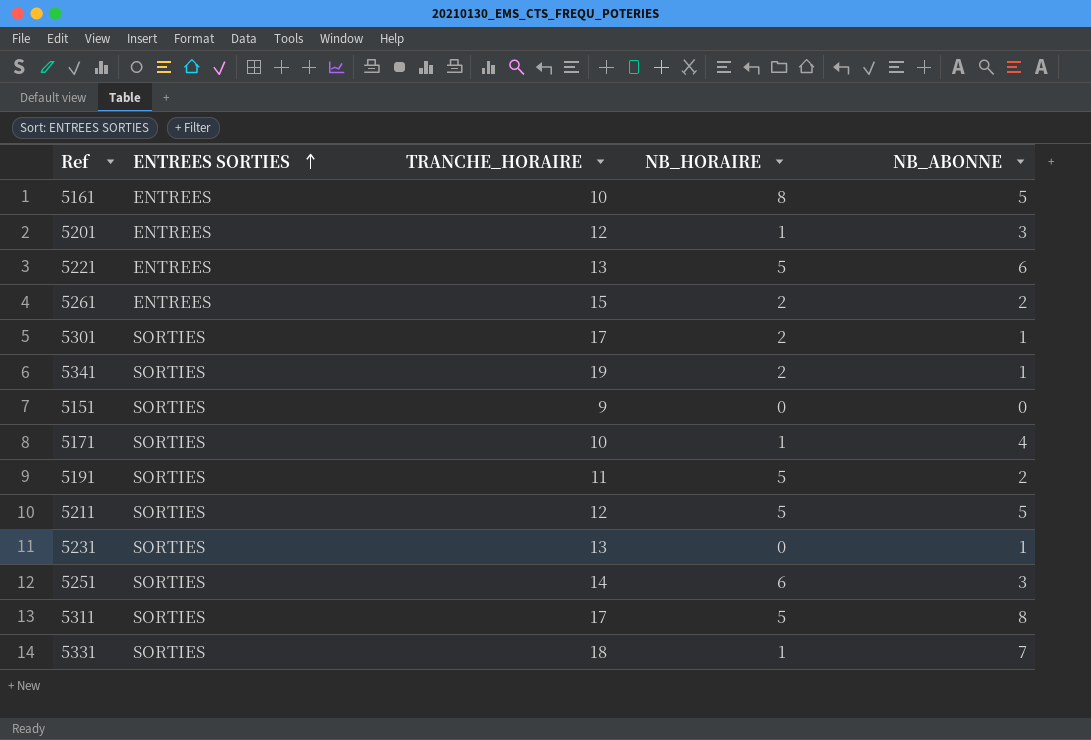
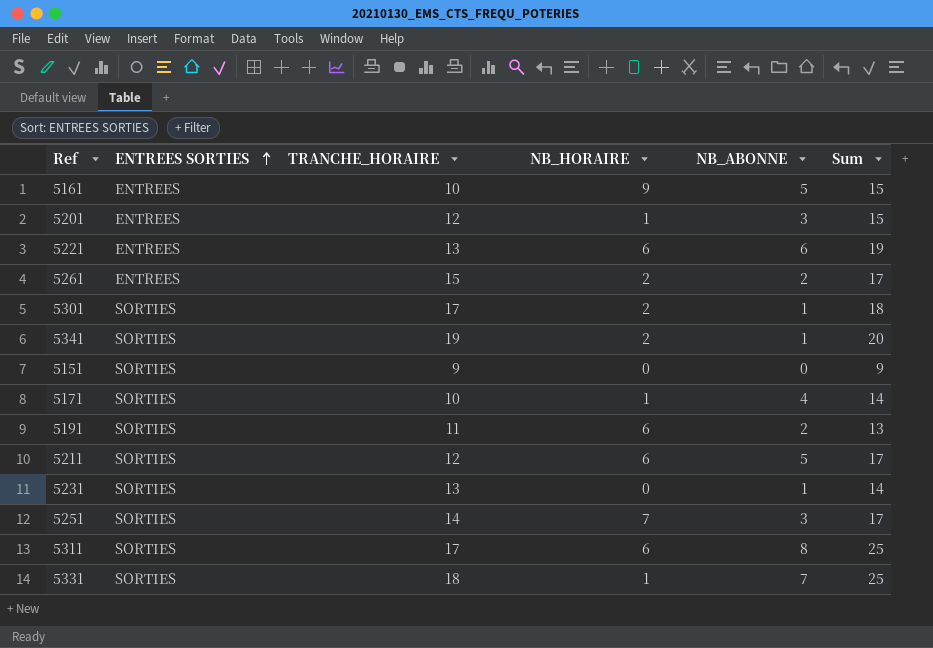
column Sum | formula: none -> [TRANCHE_HORAIRE] + [NB_ABONNE]
5161 | NB_HORAIRE: 8 -> 9
5221 | NB_HORAIRE: 5 -> 6
5191 | NB_HORAIRE: 5 -> 6
5211 | NB_HORAIRE: 5 -> 6
5251 | NB_HORAIRE: 6 -> 7
5311 | NB_HORAIRE: 5 -> 6

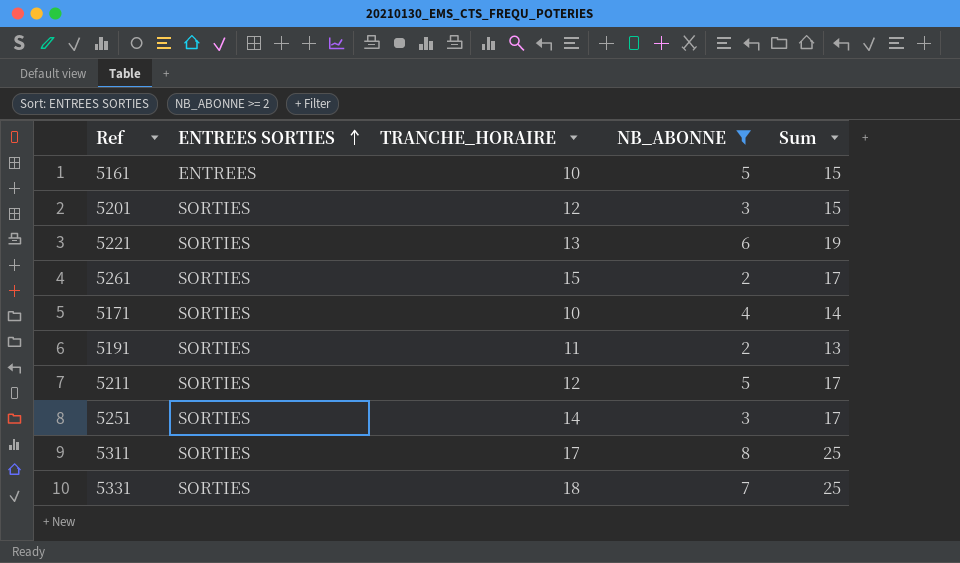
filter: none -> NB_ABONNE >= 2
column NB_HORAIRE | position: 4 -> none
5201 | ENTREES SORTIES: ENTREES -> SORTIES
5221 | ENTREES SORTIES: ENTREES -> SORTIES
5261 | ENTREES SORTIES: ENTREES -> SORTIES

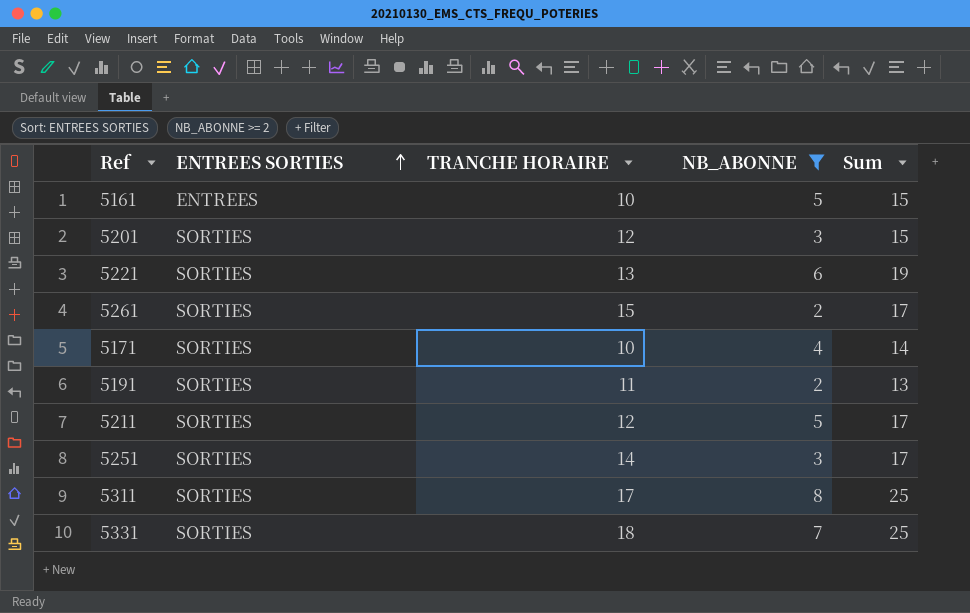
column name: TRANCHE_HORAIRE -> TRANCHE HORAIRE

